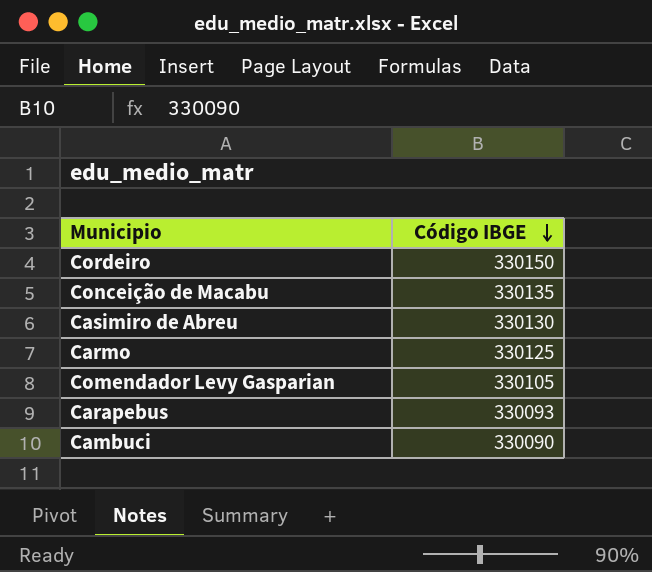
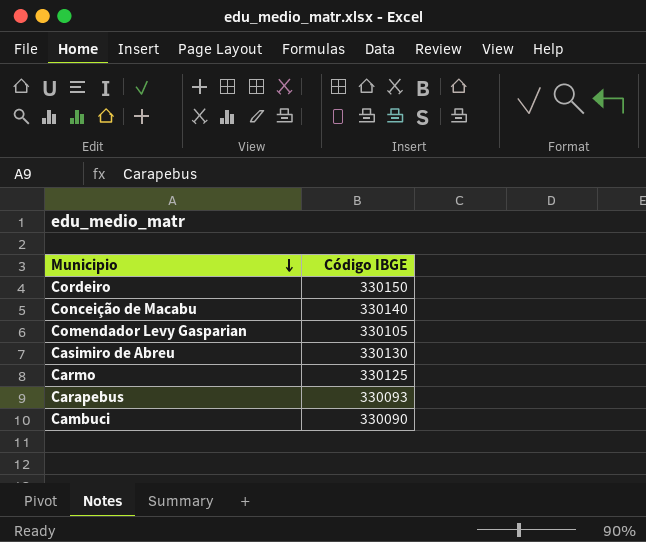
row order: Código IBGE descending -> Municipio descending
Conceição de Macabu | Código IBGE: 330135 -> 330140

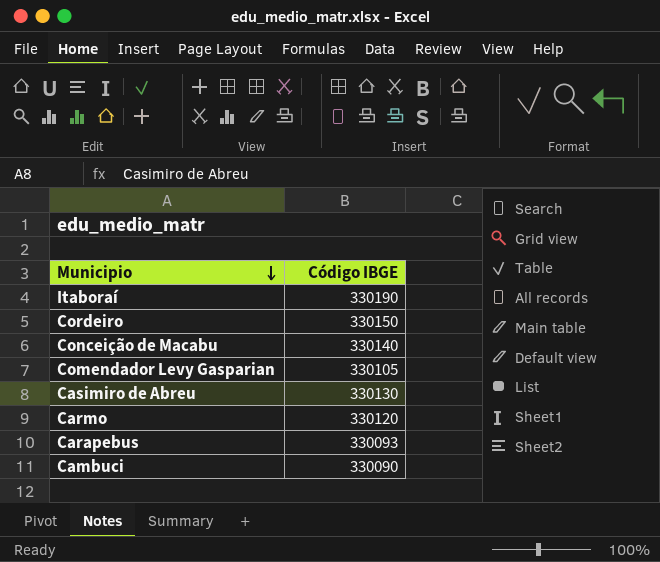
row Itaboraí: none -> 330190
Carmo | Código IBGE: 330125 -> 330120

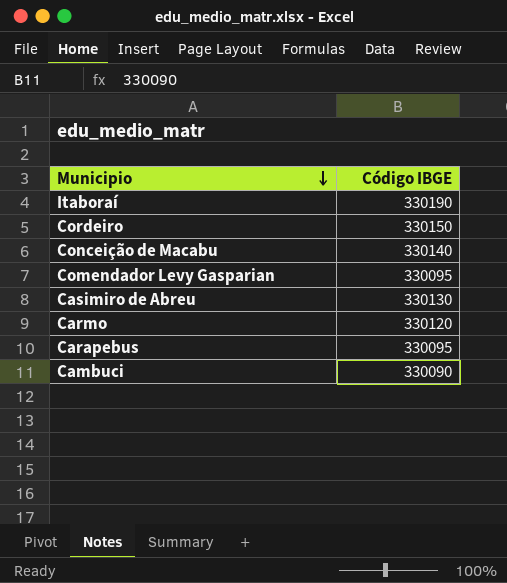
Comendador Levy Gasparian | Código IBGE: 330105 -> 330095
Carapebus | Código IBGE: 330093 -> 330095

